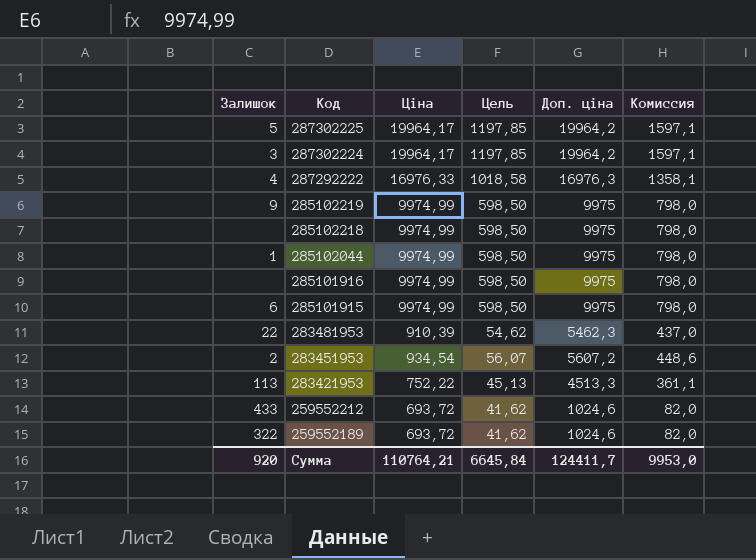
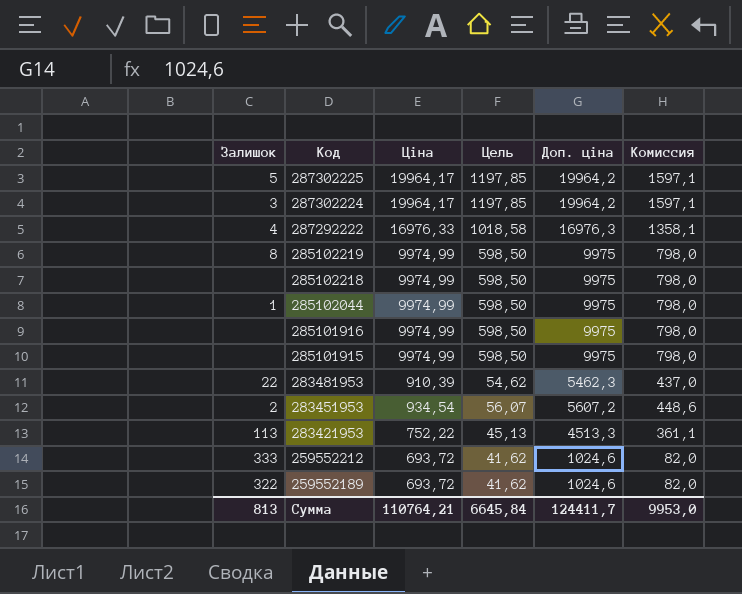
285102219 | Залишок: 9 -> 8
285101915 | Залишок: 6 -> none
259552212 | Залишок: 433 -> 333
Сумма | Залишок: 920 -> 813

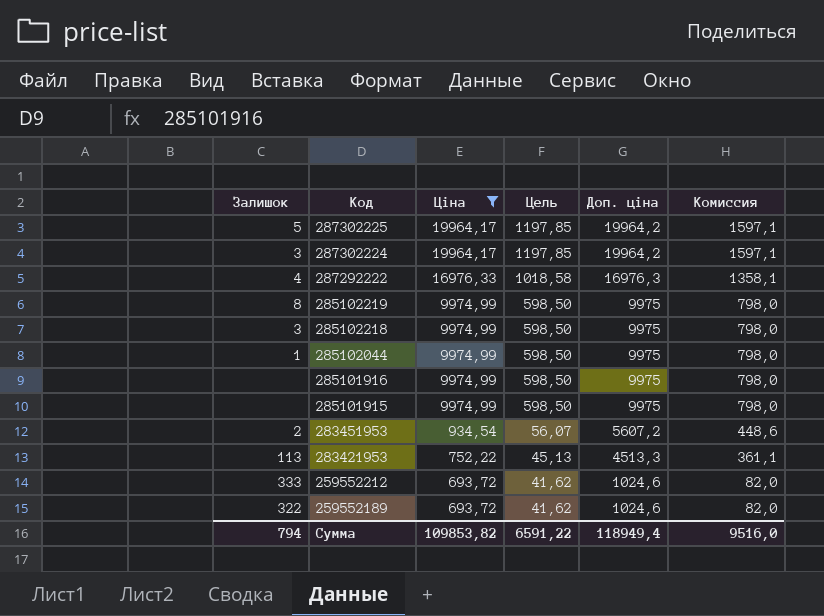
filter: none -> Ціна != 910,39
285102218 | Залишок: none -> 3
Сумма | Залишок: 813 -> 794
Сумма | Ціна: 110764,21 -> 109853,82
Сумма | Цель: 6645,84 -> 6591,22
Сумма | Доп. ціна: 124411,7 -> 118949,4
Сумма | Комиссия: 9953,0 -> 9516,0

